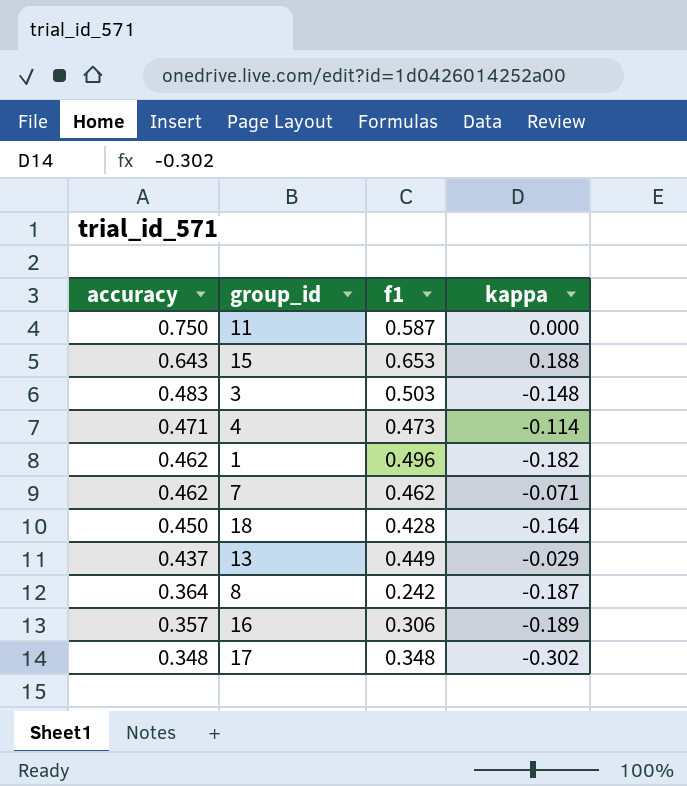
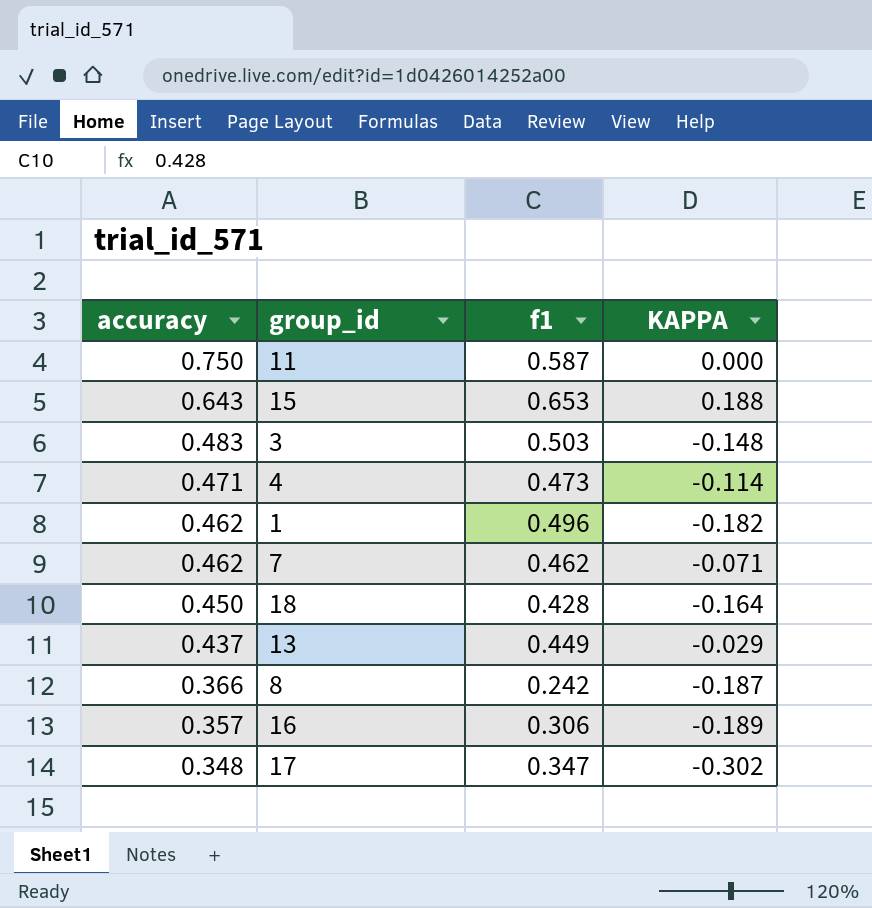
column name: kappa -> KAPPA
8 | accuracy: 0.364 -> 0.366
17 | f1: 0.348 -> 0.347

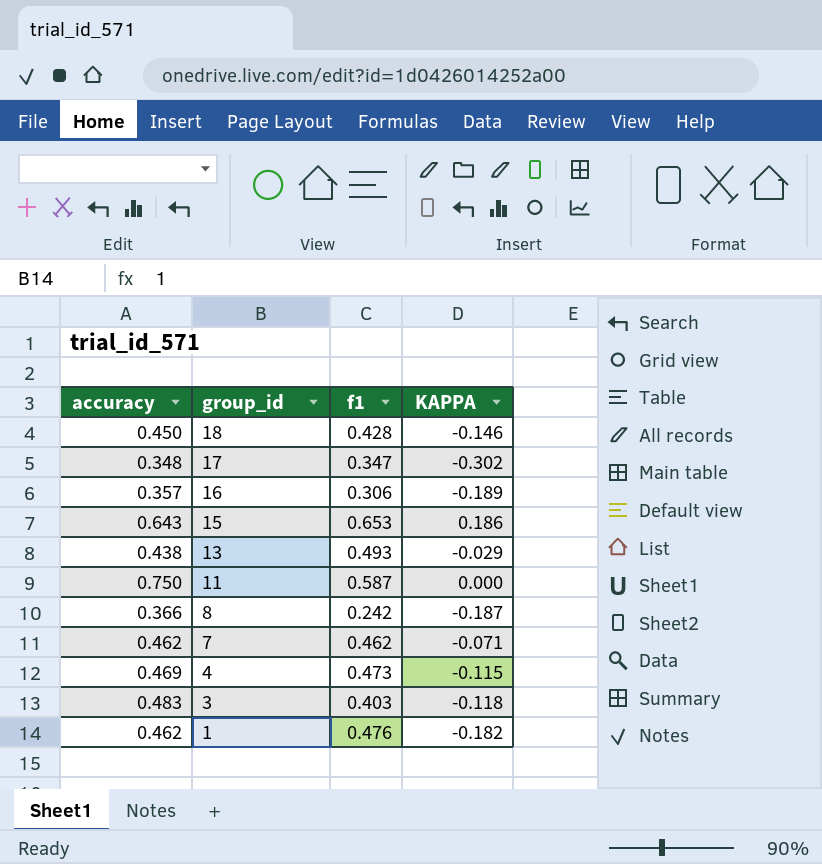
row order: accuracy descending -> group_id descending
18 | KAPPA: -0.164 -> -0.146
15 | KAPPA: 0.188 -> 0.186
13 | accuracy: 0.437 -> 0.438
13 | f1: 0.449 -> 0.493
4 | accuracy: 0.471 -> 0.469
4 | KAPPA: -0.114 -> -0.115
3 | f1: 0.503 -> 0.403
3 | KAPPA: -0.148 -> -0.118
1 | f1: 0.496 -> 0.476

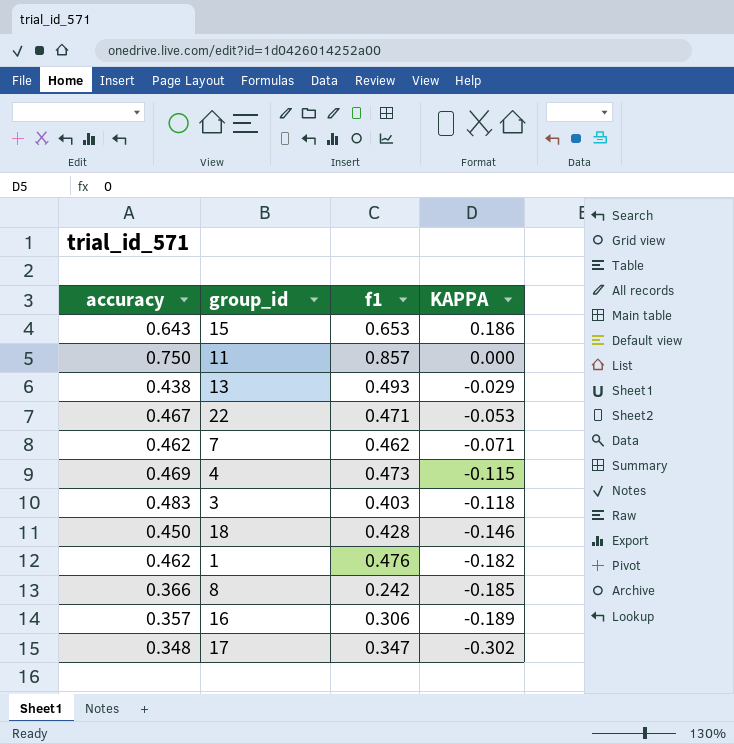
row order: group_id descending -> KAPPA descending
11 | f1: 0.587 -> 0.857
row 22: none -> 0.467 | 0.471 | -0.053
8 | KAPPA: -0.187 -> -0.185

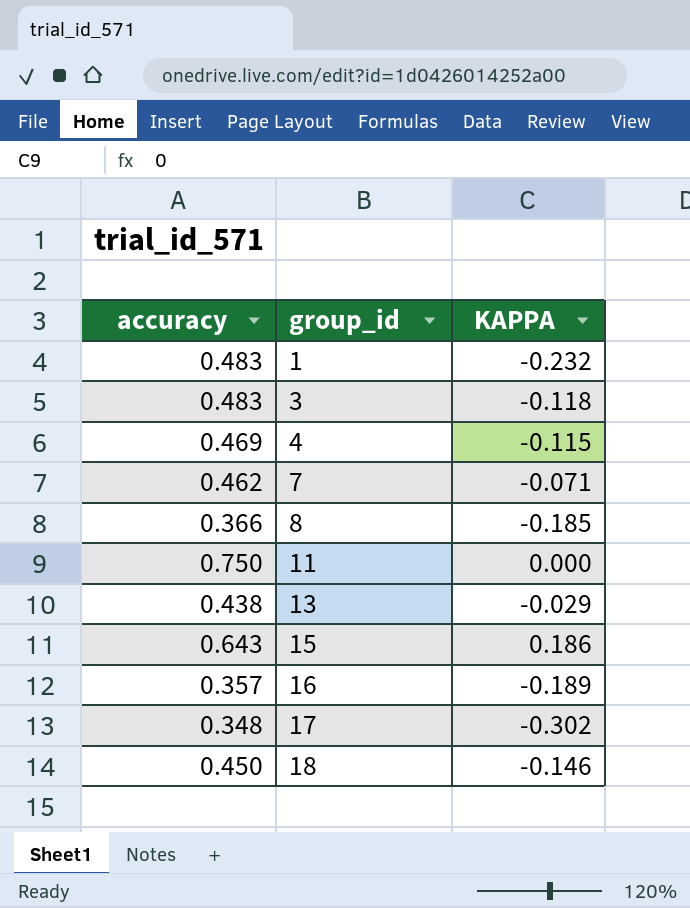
row order: KAPPA descending -> group_id ascending
column f1 | position: 3 -> none
row 22: 0.467 | 0.471 | -0.053 -> none
1 | accuracy: 0.462 -> 0.483
1 | KAPPA: -0.182 -> -0.232

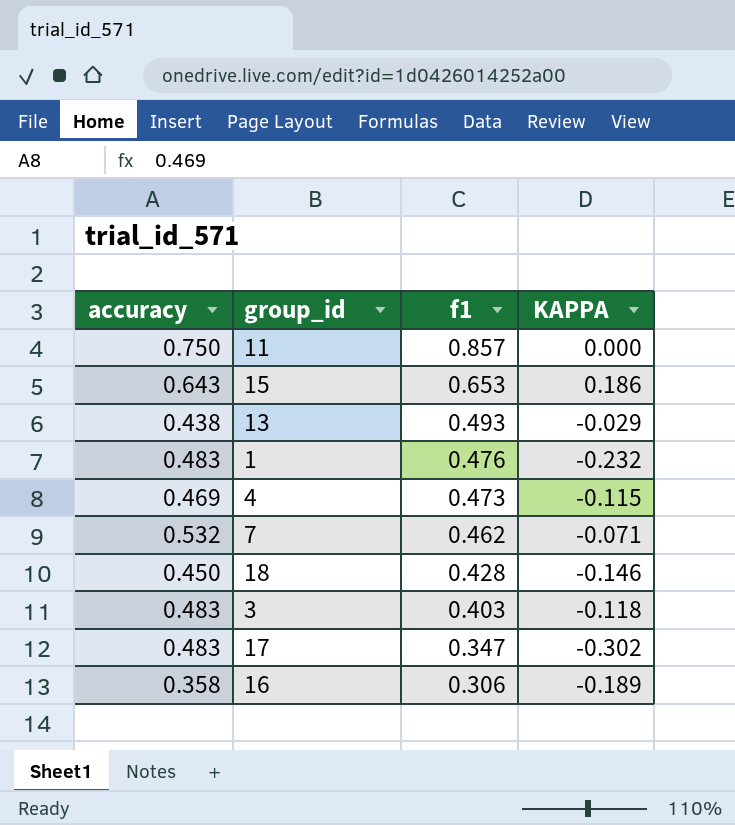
row order: group_id ascending -> f1 descending
column f1 | position: none -> 3
row 8: 0.366 | -0.185 -> none
7 | accuracy: 0.462 -> 0.532
17 | accuracy: 0.348 -> 0.483
16 | accuracy: 0.357 -> 0.358

